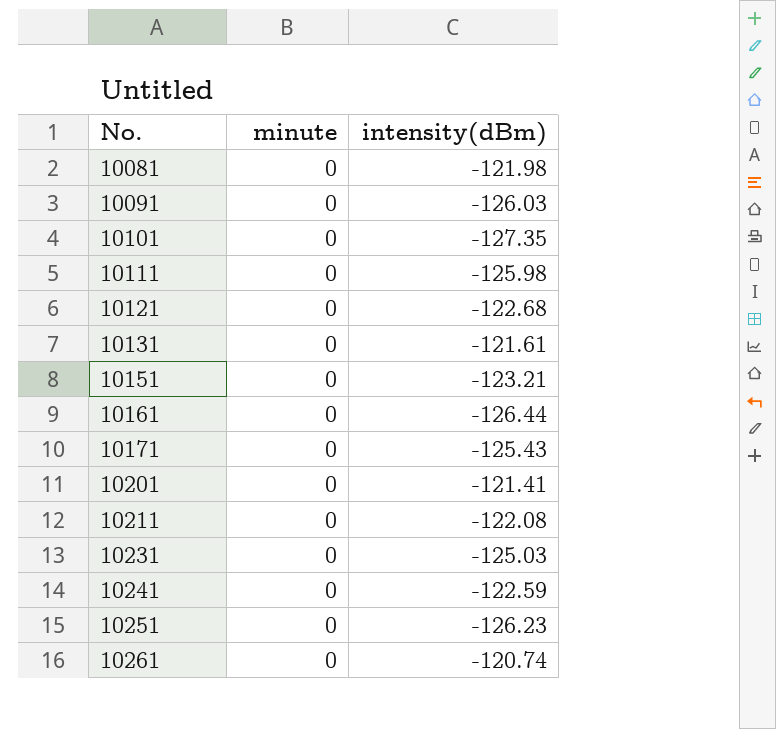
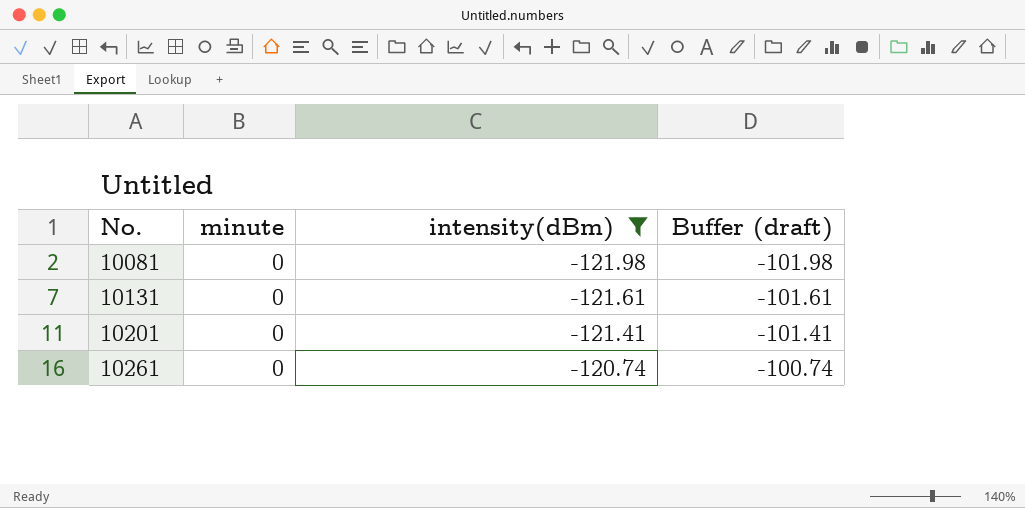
filter: none -> intensity(dBm) >= -121.98
column Buffer (draft) | formula: none -> [intensity(dBm)] + 20

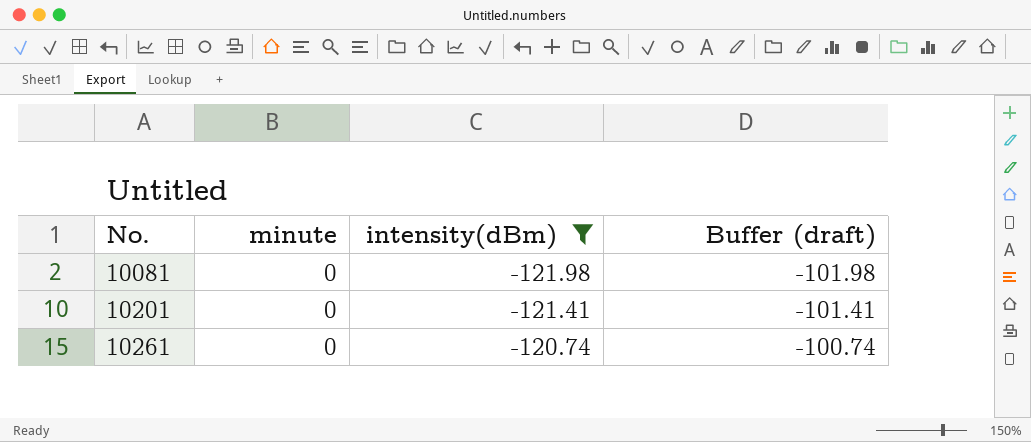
row 10131: 0 | -121.61 | -101.61 -> none

